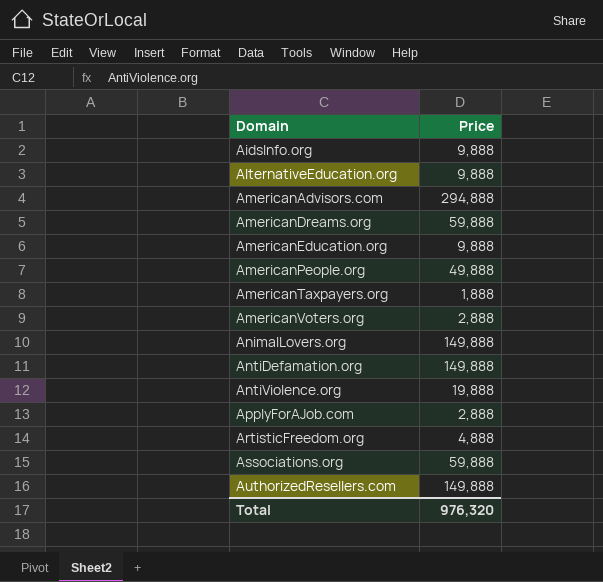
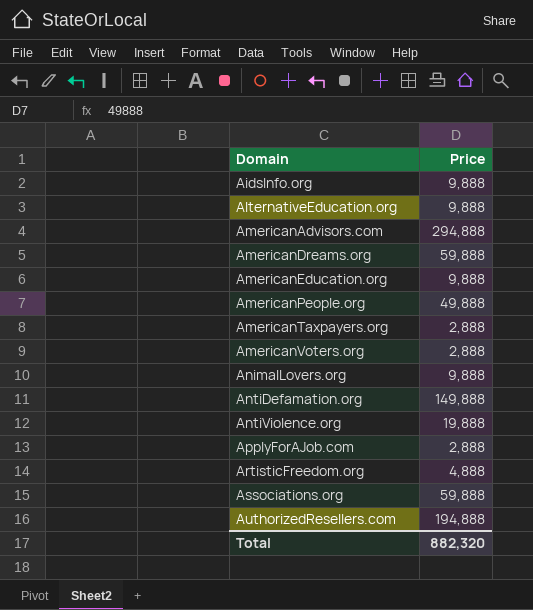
AmericanTaxpayers.org | Price: 1,888 -> 2,888
AnimalLovers.org | Price: 149,888 -> 9,888
AuthorizedResellers.com | Price: 149,888 -> 194,888
Total | Price: 976,320 -> 882,320

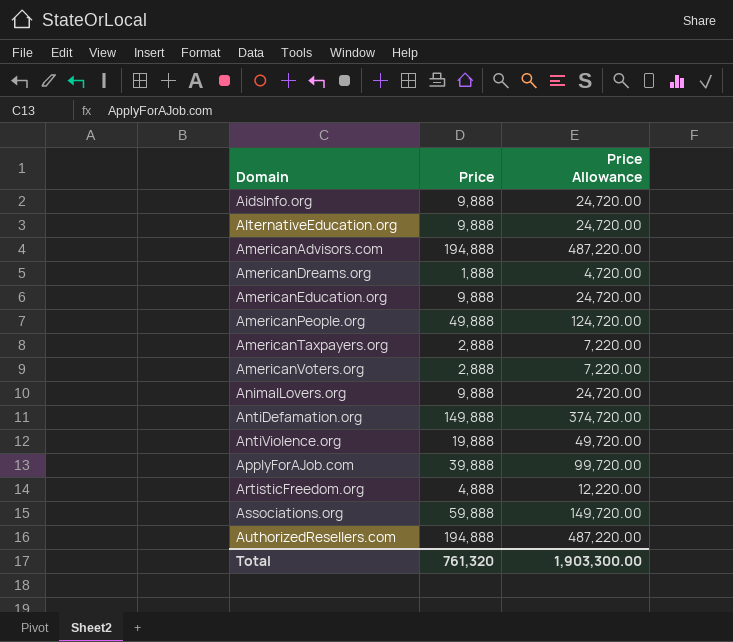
column Price Allowance | formula: none -> [Price] * 2.5
AmericanAdvisors.com | Price: 294,888 -> 194,888
AmericanDreams.org | Price: 59,888 -> 1,888
ApplyForAJob.com | Price: 2,888 -> 39,888
Total | Price: 882,320 -> 761,320

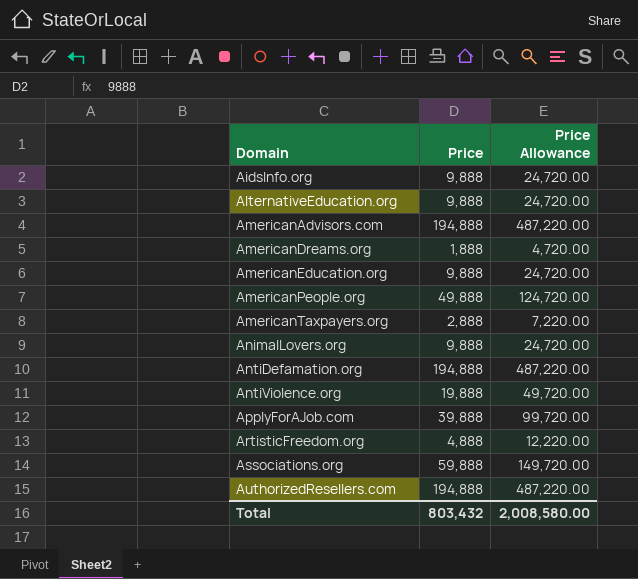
row AmericanVoters.org: 2,888 | 7,220.00 -> none
AntiDefamation.org | Price: 149,888 -> 194,888
AntiDefamation.org | Price Allowance: 374,720.00 -> 487,220.00
Total | Price: 761,320 -> 803,432
Total | Price Allowance: 1,903,300.00 -> 2,008,580.00

